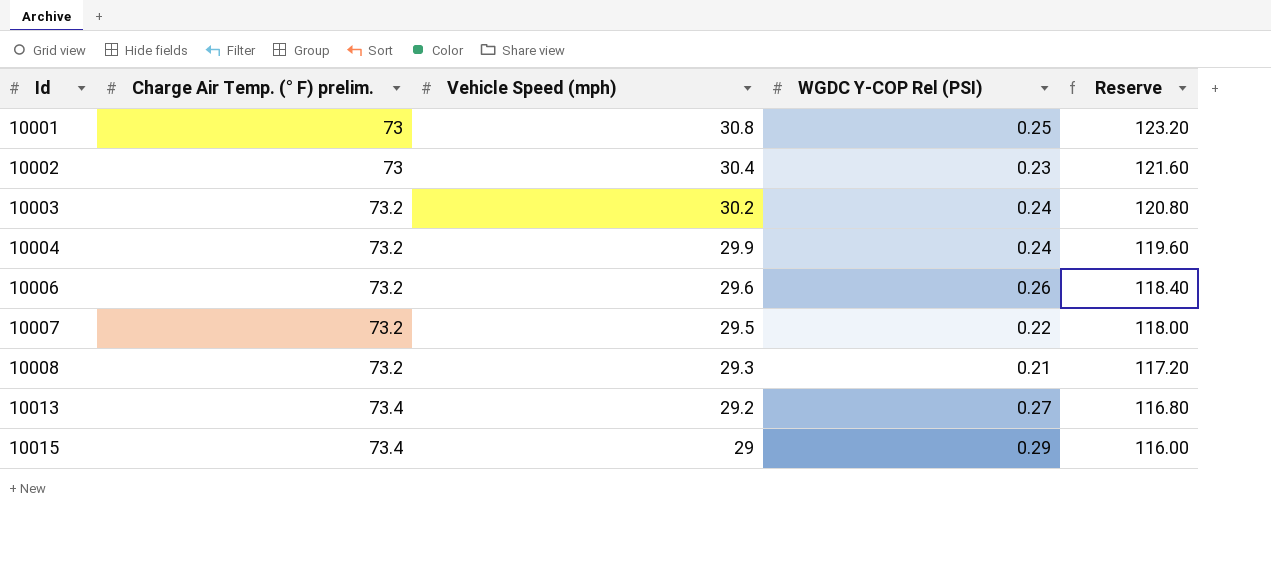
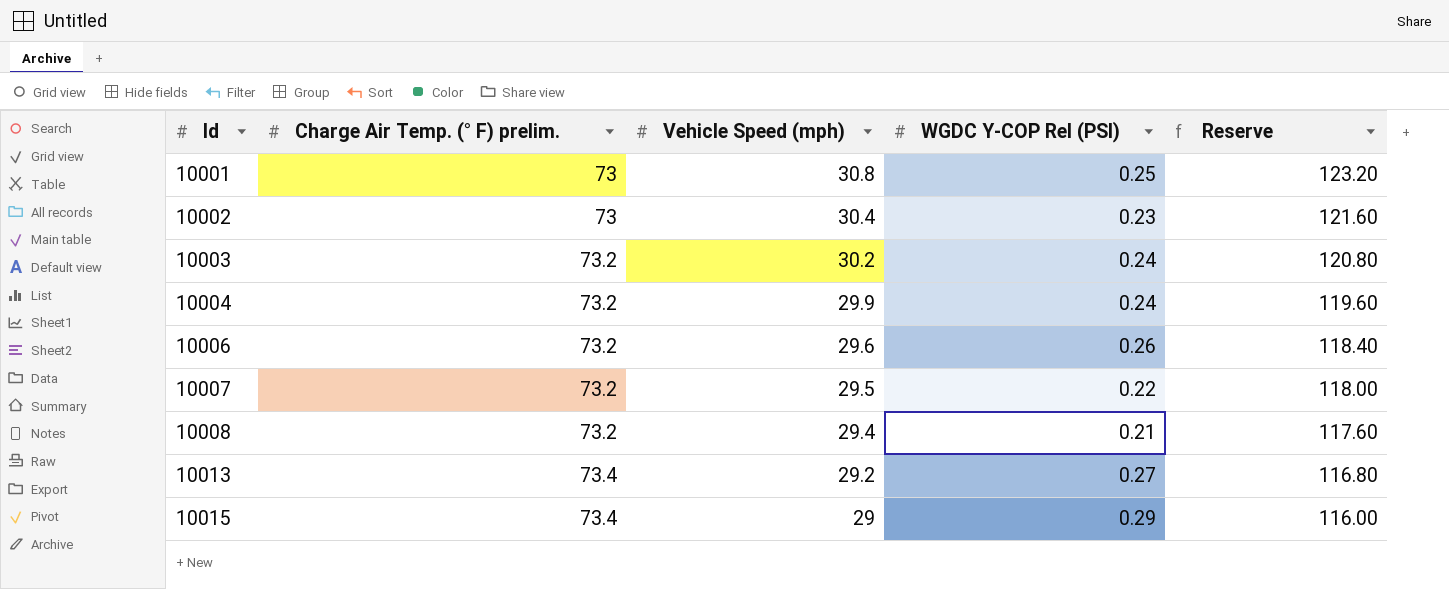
10008 | Vehicle Speed (mph): 29.3 -> 29.4
10008 | Reserve: 117.20 -> 117.60

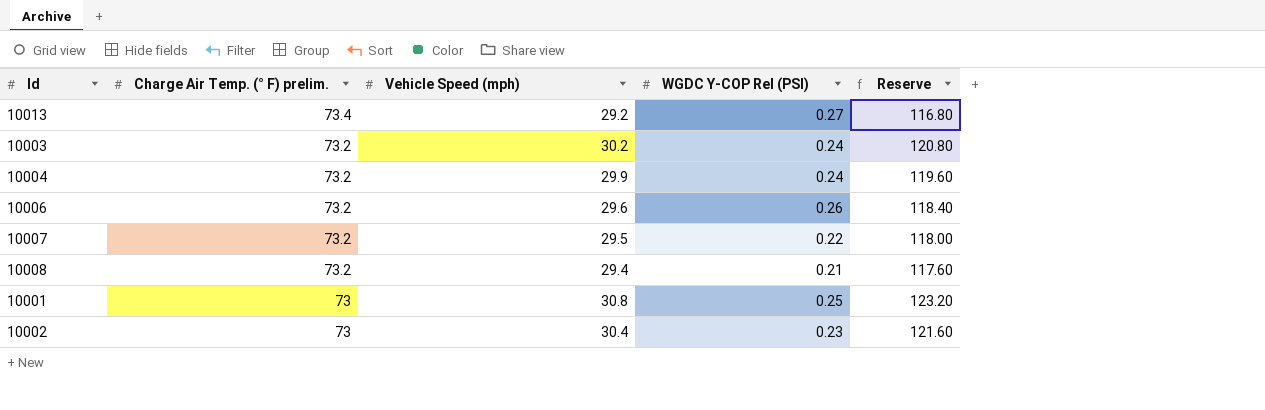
row order: Id ascending -> Charge Air Temp. (° F) prelim. descending
row 10015: 73.4 | 29 | 0.29 | 116.00 -> none

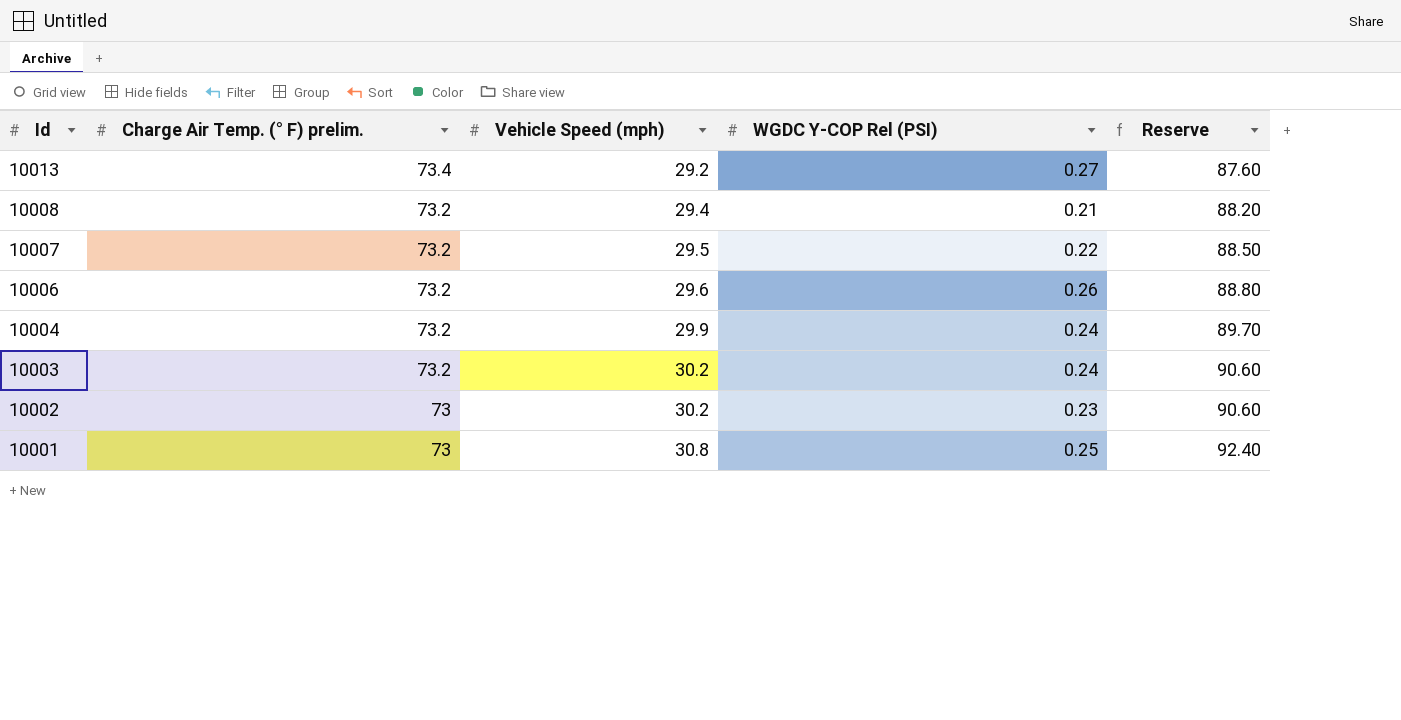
row order: Charge Air Temp. (° F) prelim. descending -> Id descending
column Reserve | formula: [Vehicle Speed (mph)] * 4 -> [Vehicle Speed (mph)] * 3
10002 | Vehicle Speed (mph): 30.4 -> 30.2

